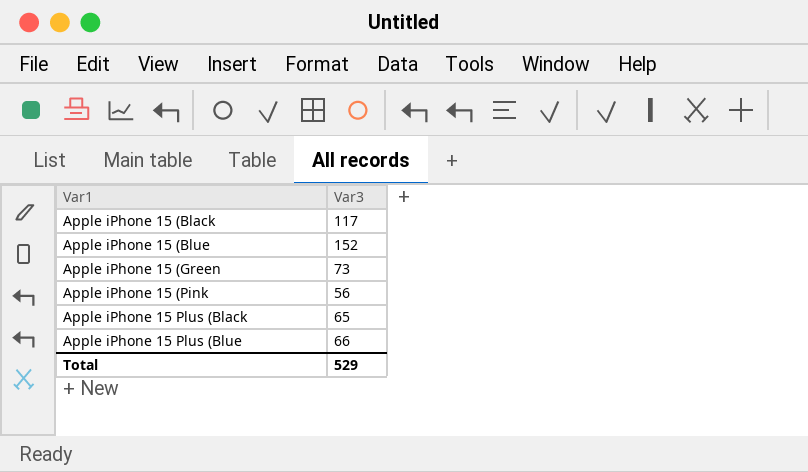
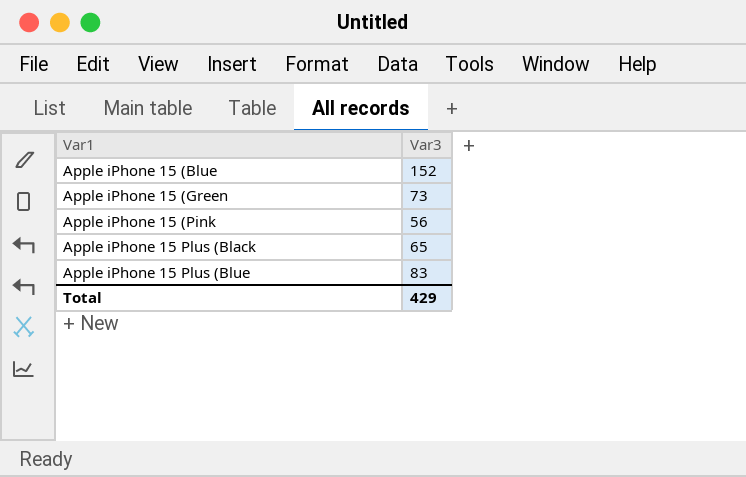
row Apple iPhone 15 (Black: 117 -> none
Apple iPhone 15 Plus (Blue | Var3: 66 -> 83
Total | Var3: 529 -> 429

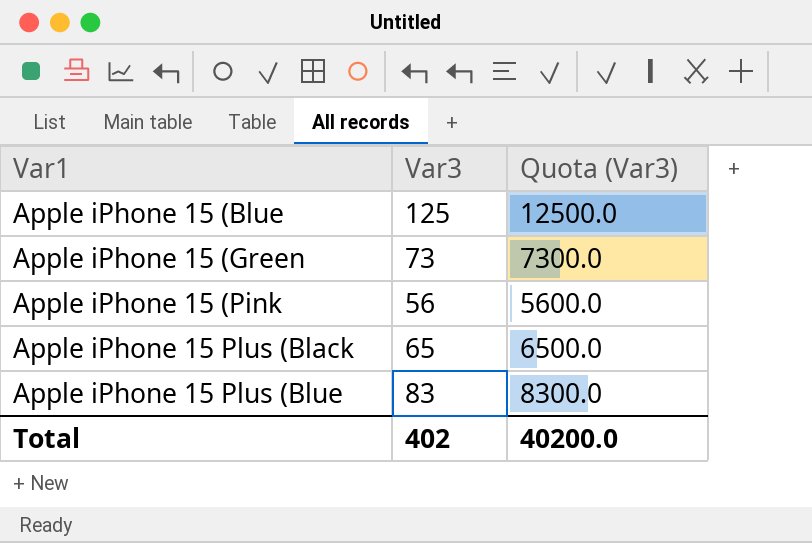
column Quota (Var3) | formula: none -> [Var3] * 100
Apple iPhone 15 (Blue | Var3: 152 -> 125
Total | Var3: 429 -> 402

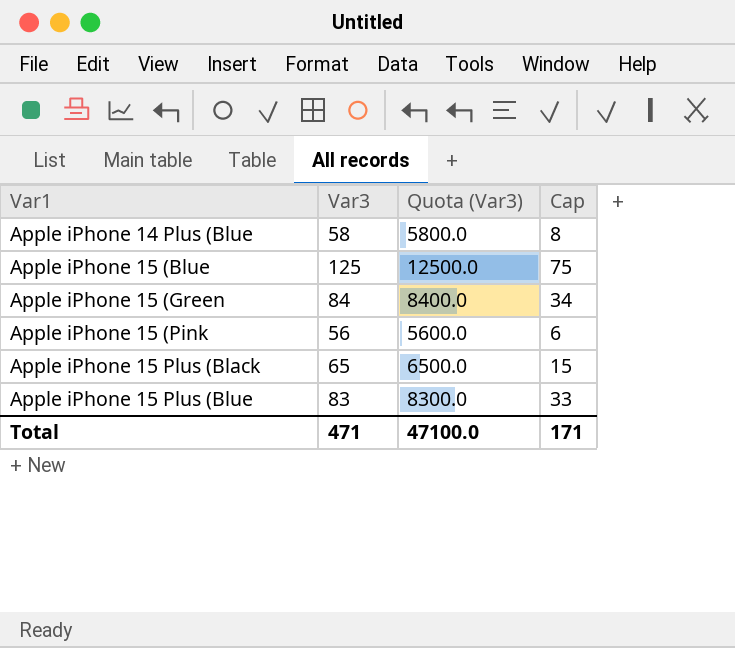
column Cap | formula: none -> [Var3] - 50
row Apple iPhone 14 Plus (Blue: none -> 58 | 5800.0 | 8
Apple iPhone 15 (Green | Var3: 73 -> 84
Apple iPhone 15 (Green | Quota (Var3): 7300.0 -> 8400.0
Total | Var3: 402 -> 471
Total | Quota (Var3): 40200.0 -> 47100.0

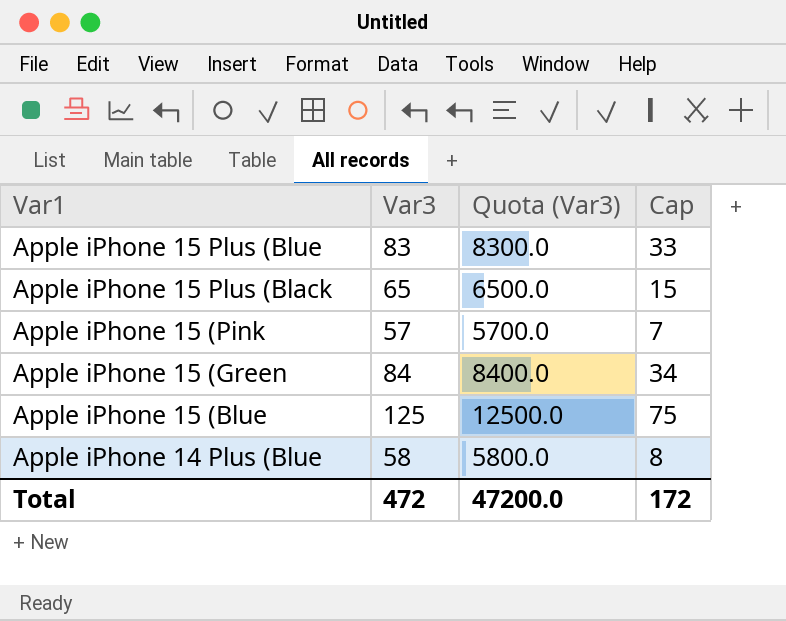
row order: Var1 ascending -> Var1 descending
Apple iPhone 15 (Pink | Var3: 56 -> 57
Apple iPhone 15 (Pink | Quota (Var3): 5600.0 -> 5700.0
Apple iPhone 15 (Pink | Cap: 6 -> 7
Total | Var3: 471 -> 472
Total | Quota (Var3): 47100.0 -> 47200.0
Total | Cap: 171 -> 172

